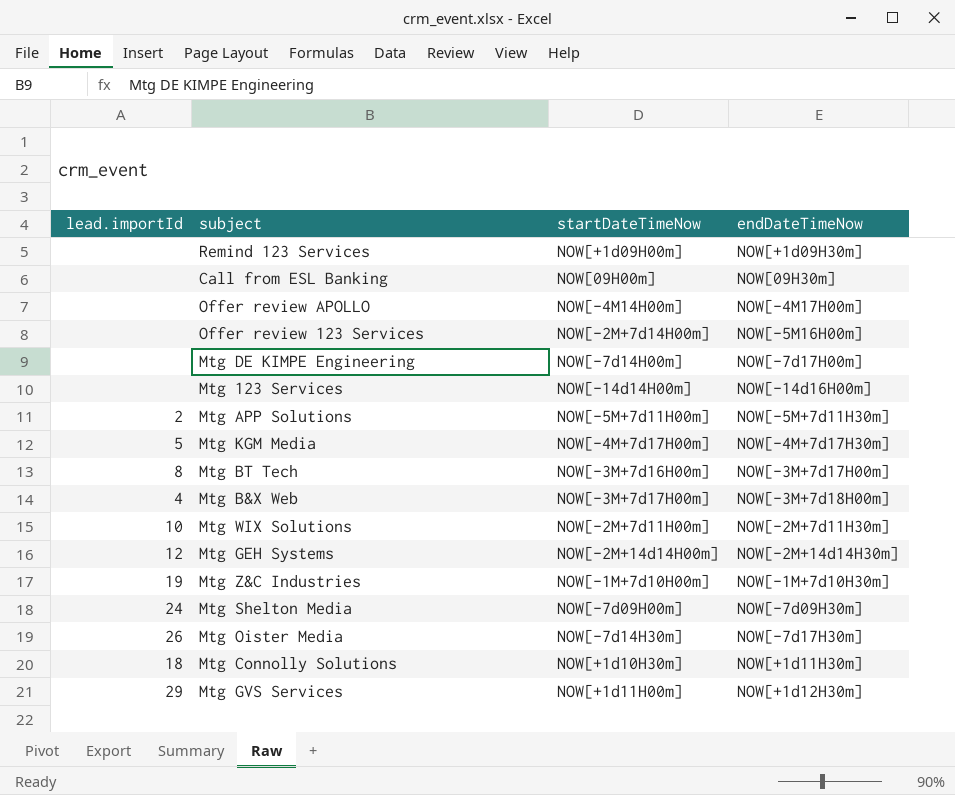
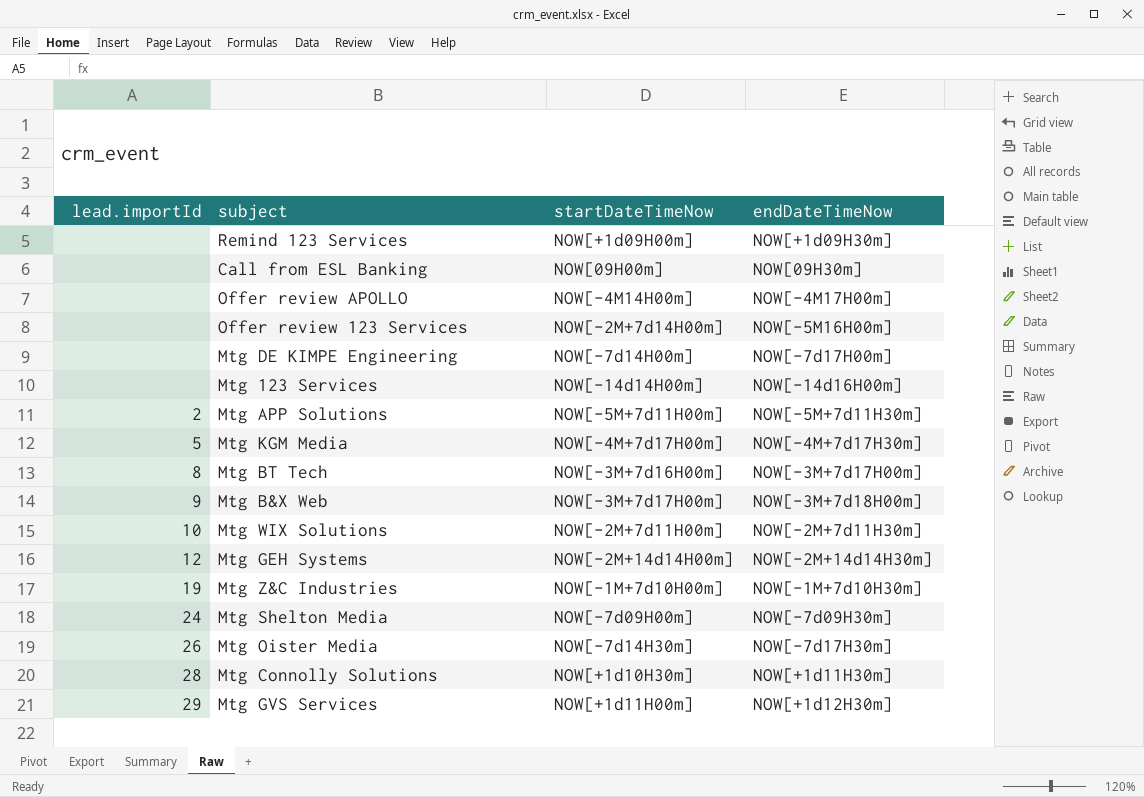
Mtg B&X Web | lead.importId: 4 -> 9
Mtg Connolly Solutions | lead.importId: 18 -> 28

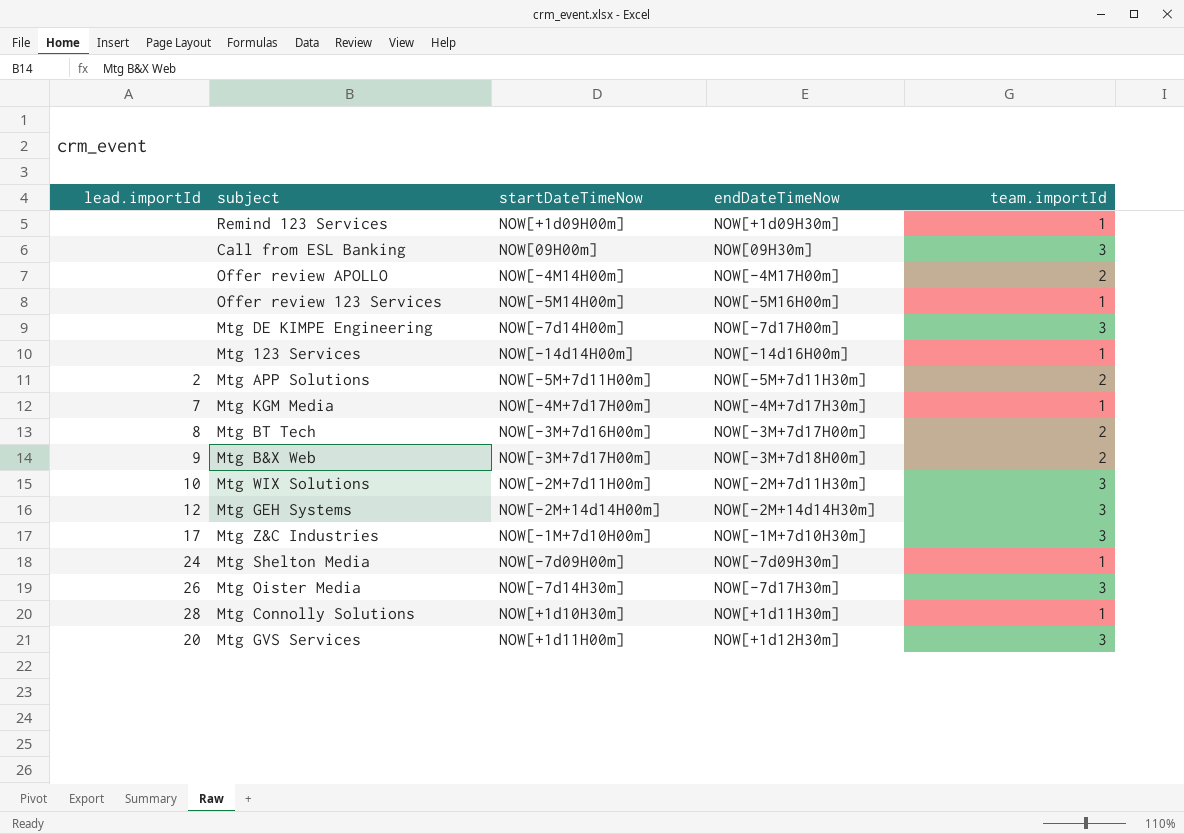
column team.importId | position: none -> 5
Offer review 123 Services | startDateTimeNow: NOW[-2M+7d14H00m] -> NOW[-5M14H00m]
Mtg KGM Media | lead.importId: 5 -> 7
Mtg Z&C Industries | lead.importId: 19 -> 17
Mtg GVS Services | lead.importId: 29 -> 20

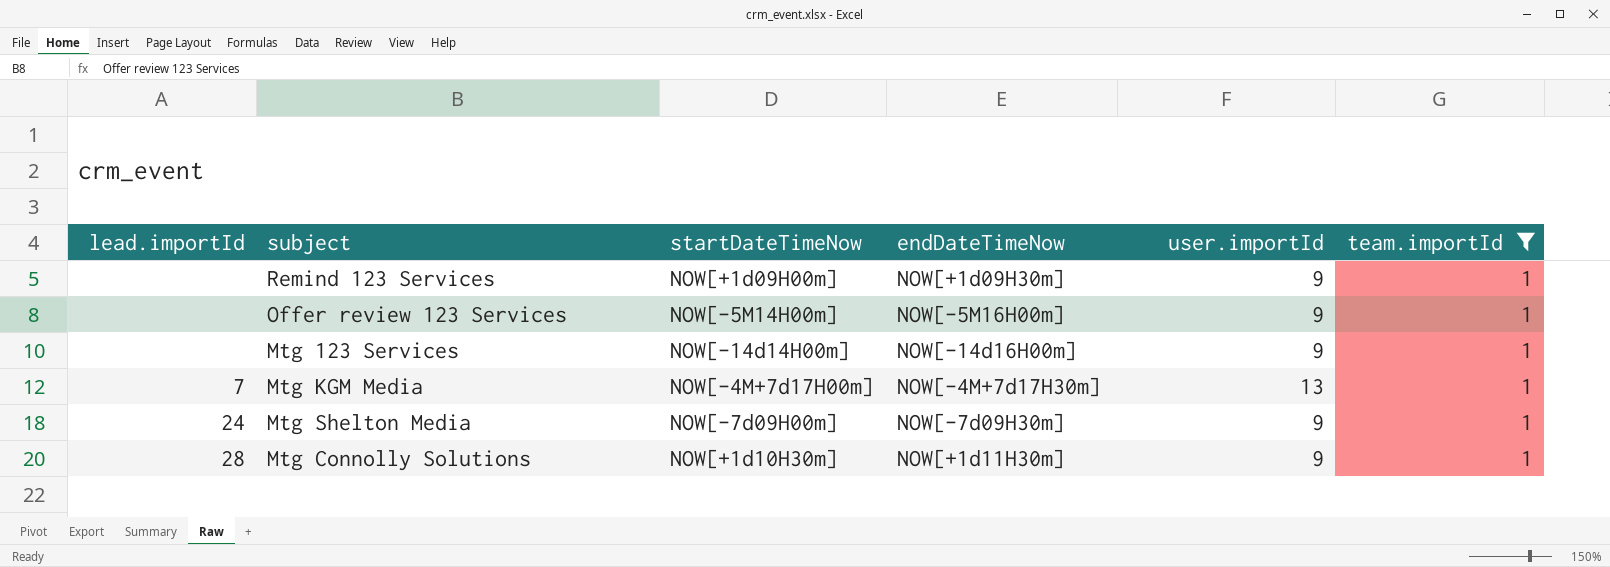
filter: none -> team.importId = 1
column user.importId | position: none -> 5

